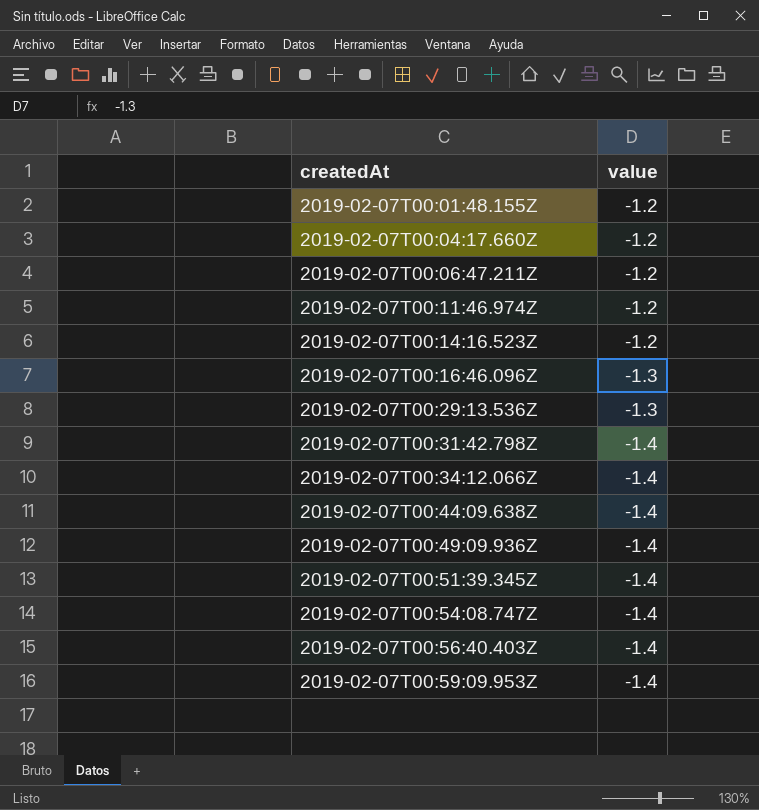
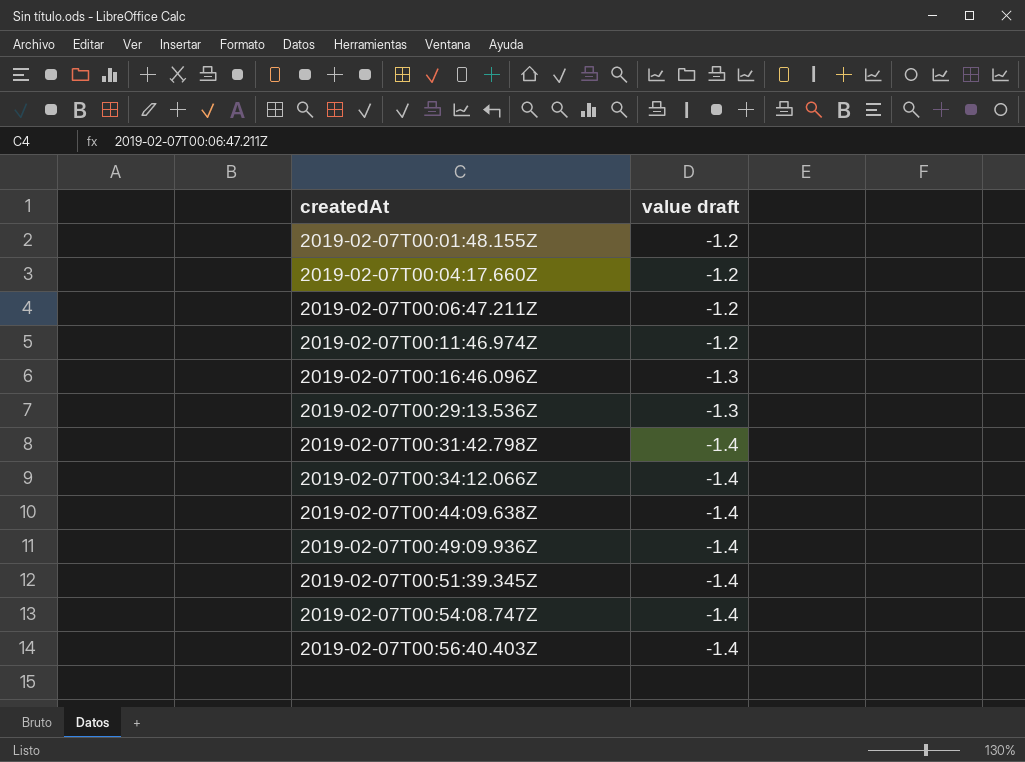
column name: value -> value draft
row 2019-02-07T00:14:16.523Z: -1.2 -> none
row 2019-02-07T00:59:09.953Z: -1.4 -> none

